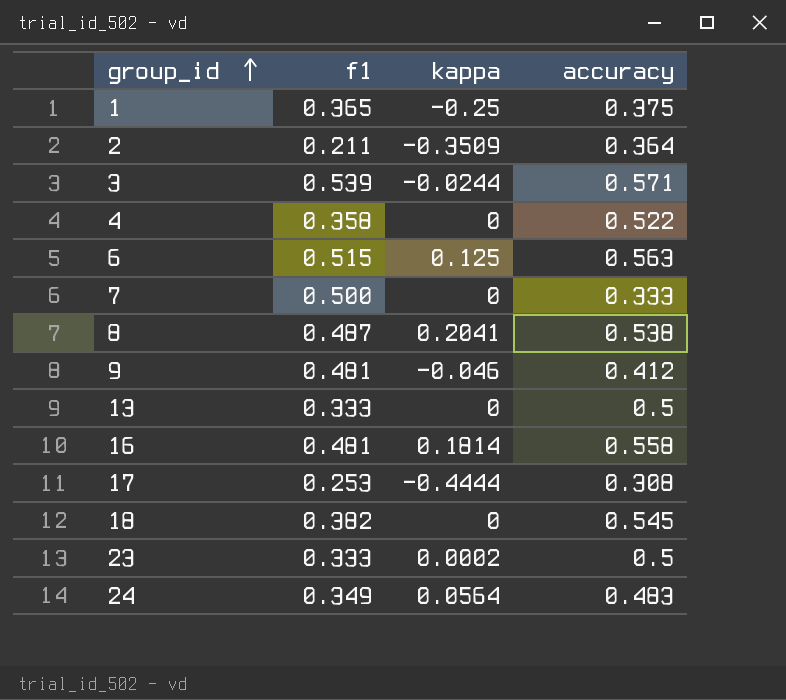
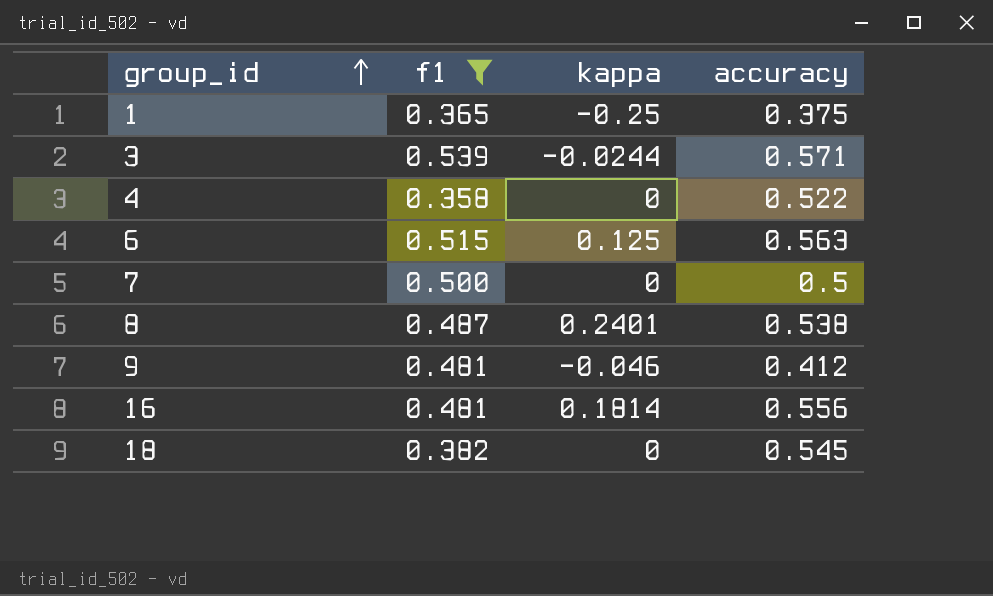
filter: none -> f1 >= 0.358
7 | accuracy: 0.333 -> 0.5
8 | kappa: 0.2041 -> 0.2401
16 | accuracy: 0.558 -> 0.556

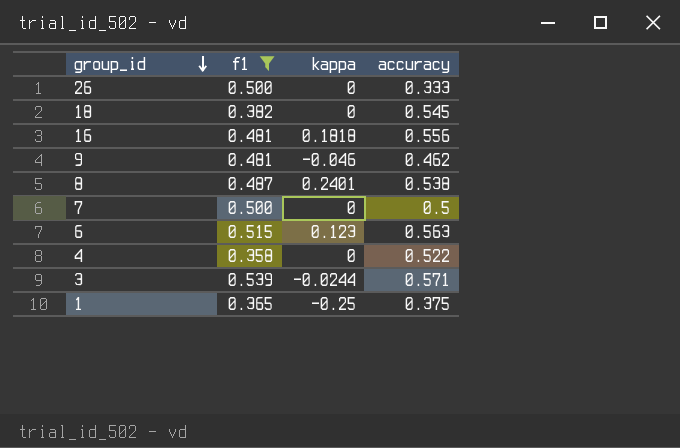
row order: group_id ascending -> group_id descending
row 26: none -> 0.500 | 0 | 0.333
16 | kappa: 0.1814 -> 0.1818
9 | accuracy: 0.412 -> 0.462
6 | kappa: 0.125 -> 0.123

